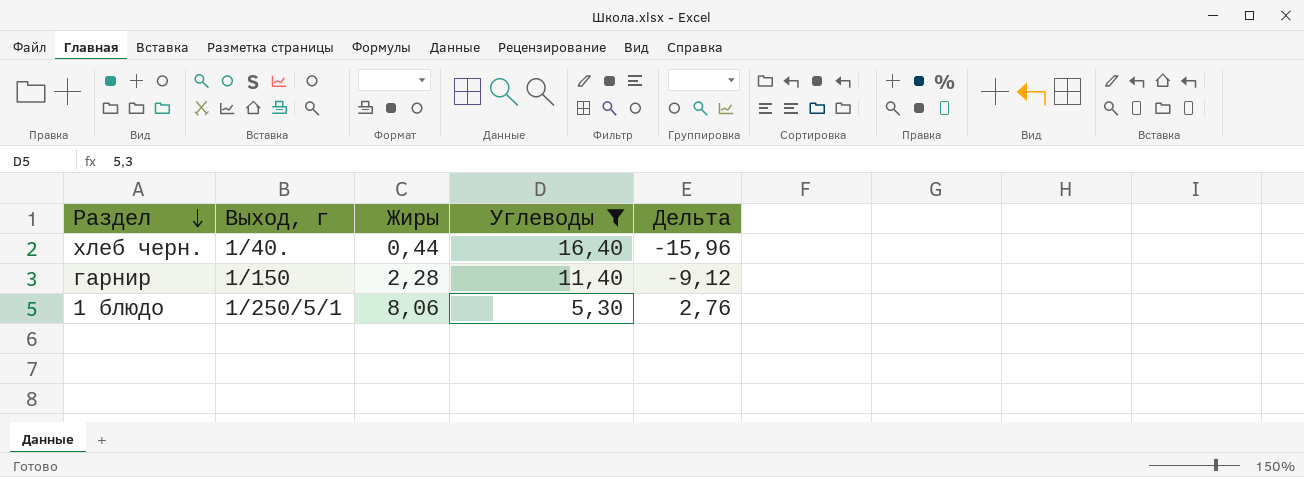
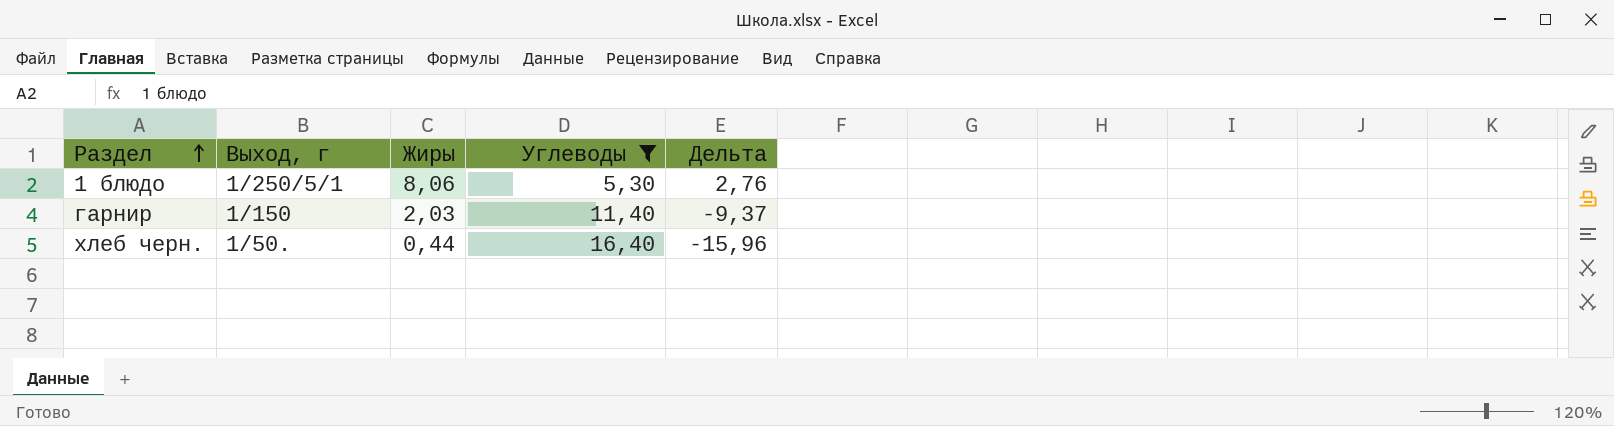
row order: Раздел descending -> Раздел ascending
гарнир | Жиры: 2,28 -> 2,03
гарнир | Дельта: -9,12 -> -9,37
хлеб черн. | Выход, г: 1/40. -> 1/50.

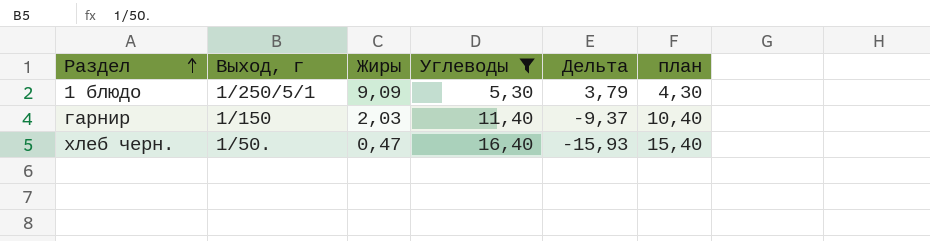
column план | formula: none -> [Углеводы] - 1
1 блюдо | Жиры: 8,06 -> 9,09
1 блюдо | Дельта: 2,76 -> 3,79
хлеб черн. | Жиры: 0,44 -> 0,47
хлеб черн. | Дельта: -15,96 -> -15,93

